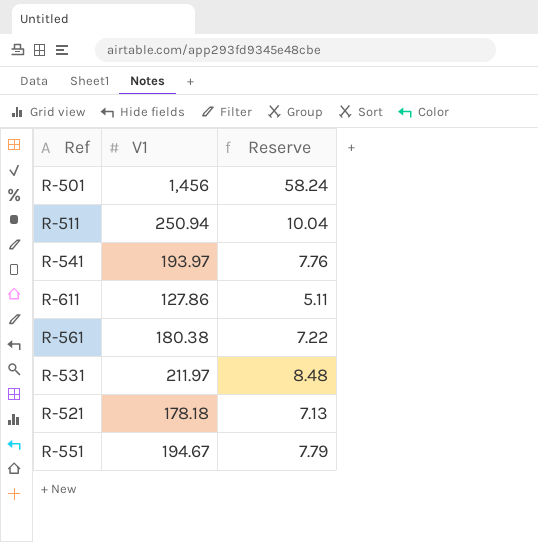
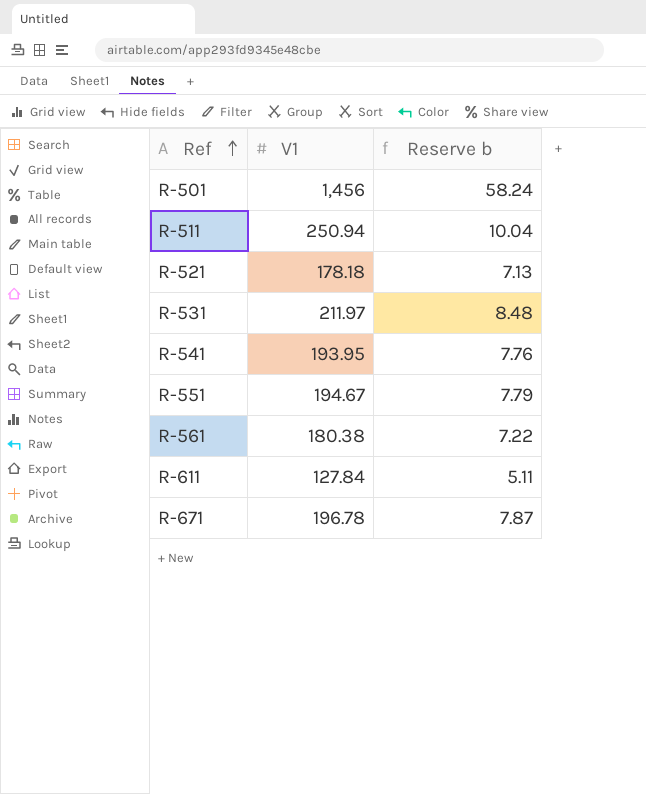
row order: none -> Ref ascending
column name: Reserve -> Reserve b
R-541 | V1: 193.97 -> 193.95
R-611 | V1: 127.86 -> 127.84
row R-671: none -> 196.78 | 7.87

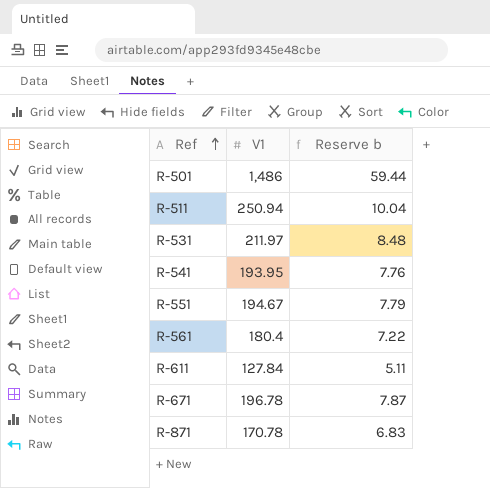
row R-521: 178.18 | 7.13 -> none
R-501 | V1: 1,456 -> 1,486
R-501 | Reserve b: 58.24 -> 59.44
R-561 | V1: 180.38 -> 180.4
row R-871: none -> 170.78 | 6.83

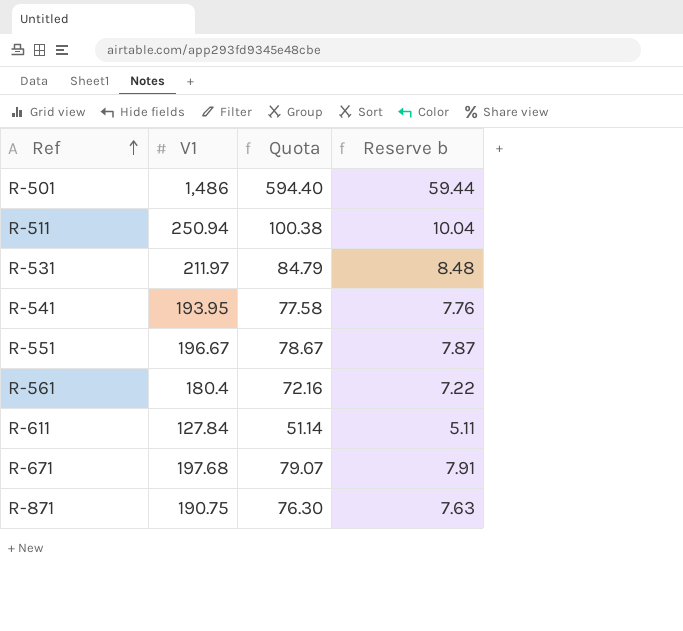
column Quota | formula: none -> [V1] * 0.4
R-551 | V1: 194.67 -> 196.67
R-551 | Reserve b: 7.79 -> 7.87
R-671 | V1: 196.78 -> 197.68
R-671 | Reserve b: 7.87 -> 7.91
R-871 | V1: 170.78 -> 190.75
R-871 | Reserve b: 6.83 -> 7.63

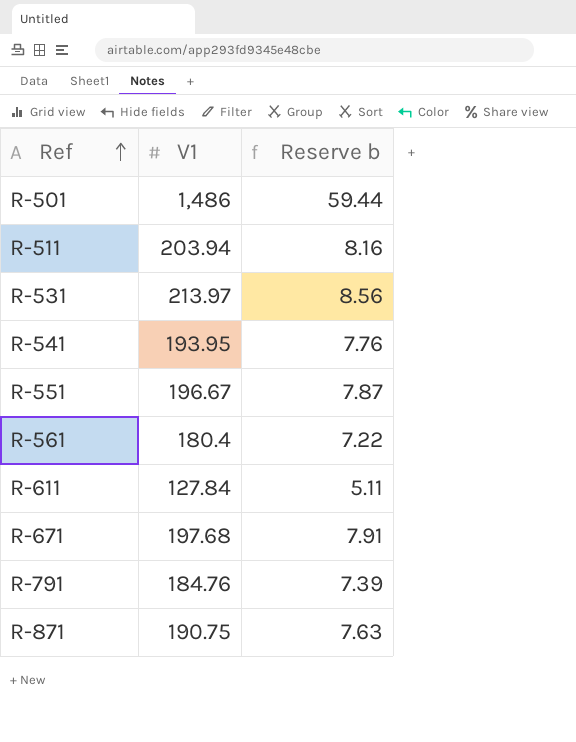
column Quota | formula: [V1] * 0.4 -> none
R-511 | V1: 250.94 -> 203.94
R-511 | Reserve b: 10.04 -> 8.16
R-531 | V1: 211.97 -> 213.97
R-531 | Reserve b: 8.48 -> 8.56
row R-791: none -> 184.76 | 7.39

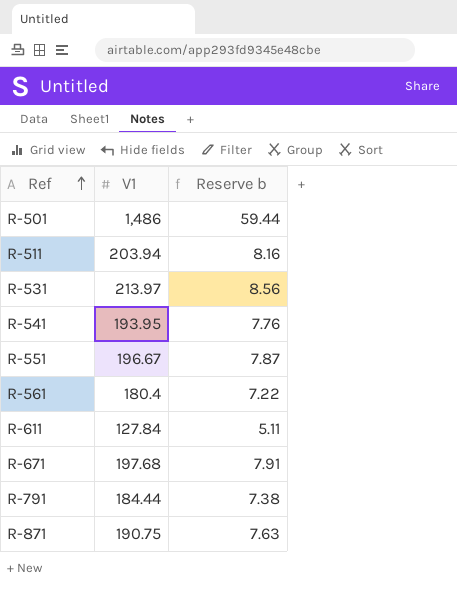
R-791 | V1: 184.76 -> 184.44
R-791 | Reserve b: 7.39 -> 7.38

